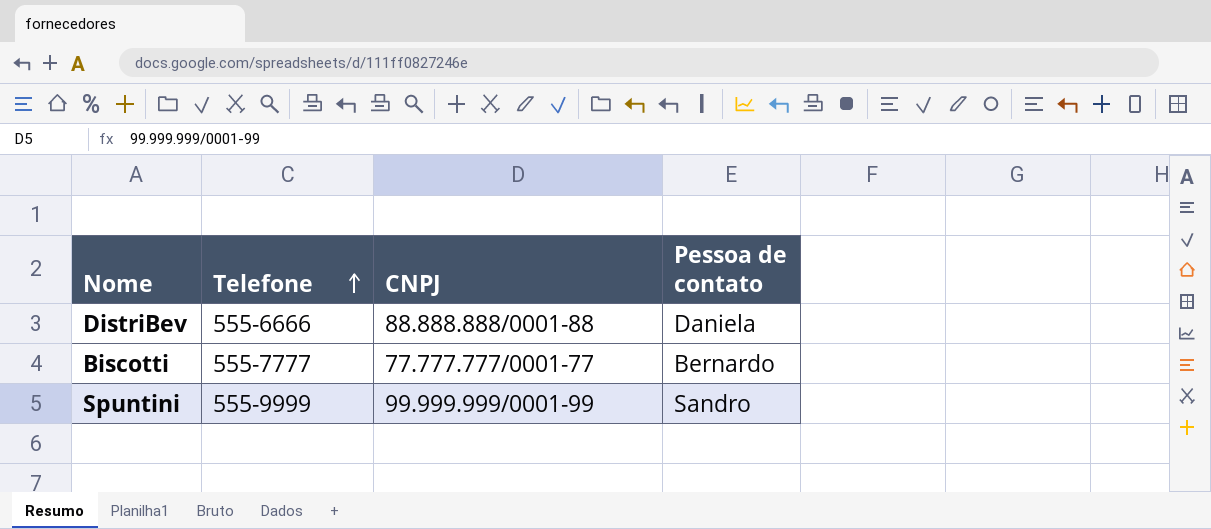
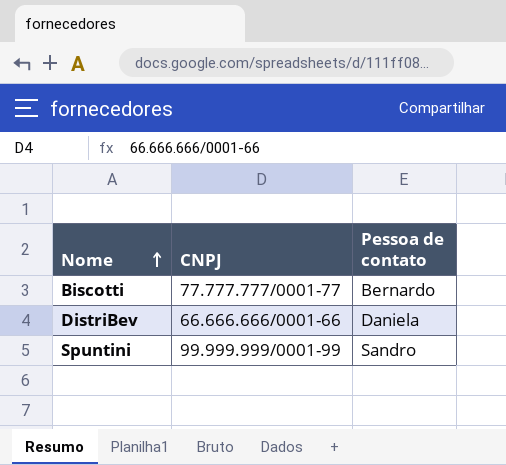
row order: Telefone ascending -> Nome ascending
column Telefone | position: 2 -> none
DistriBev | CNPJ: 88.888.888/0001-88 -> 66.666.666/0001-66

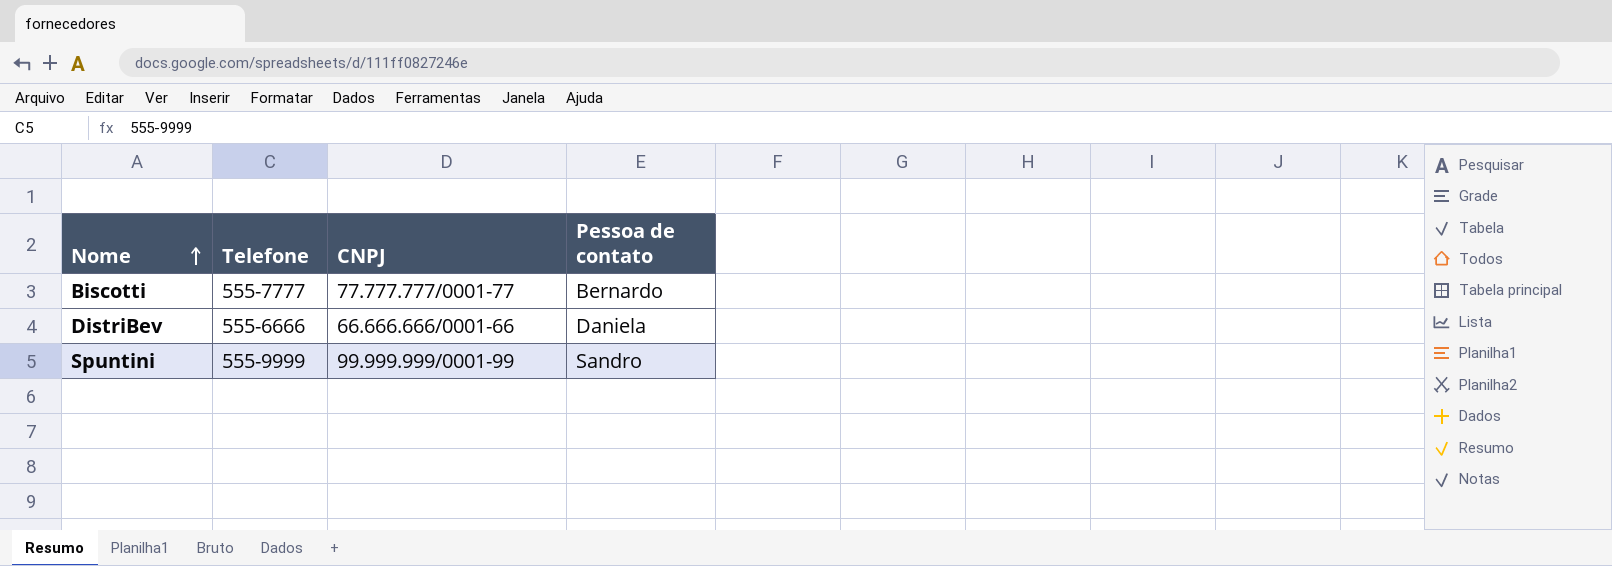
column Telefone | position: none -> 2

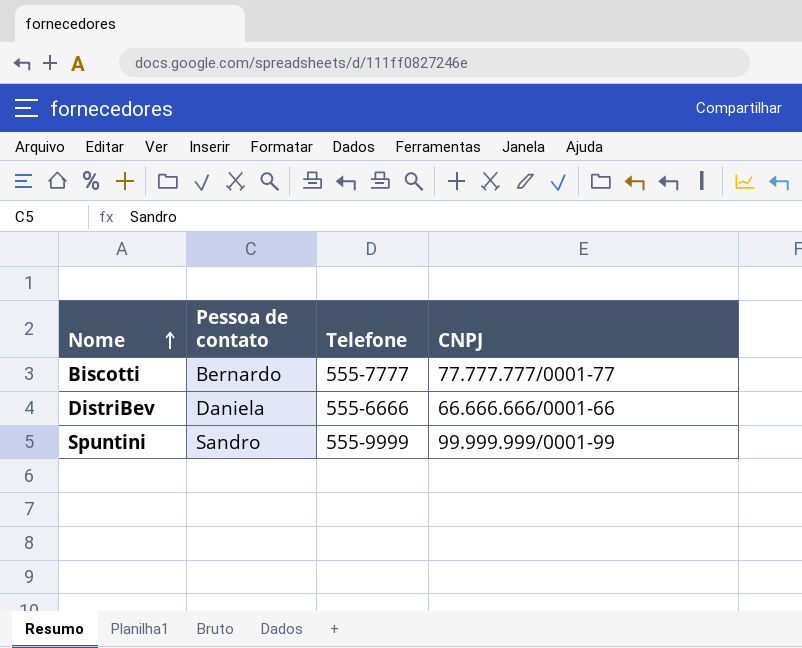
column Pessoa de contato | position: 4 -> 2

